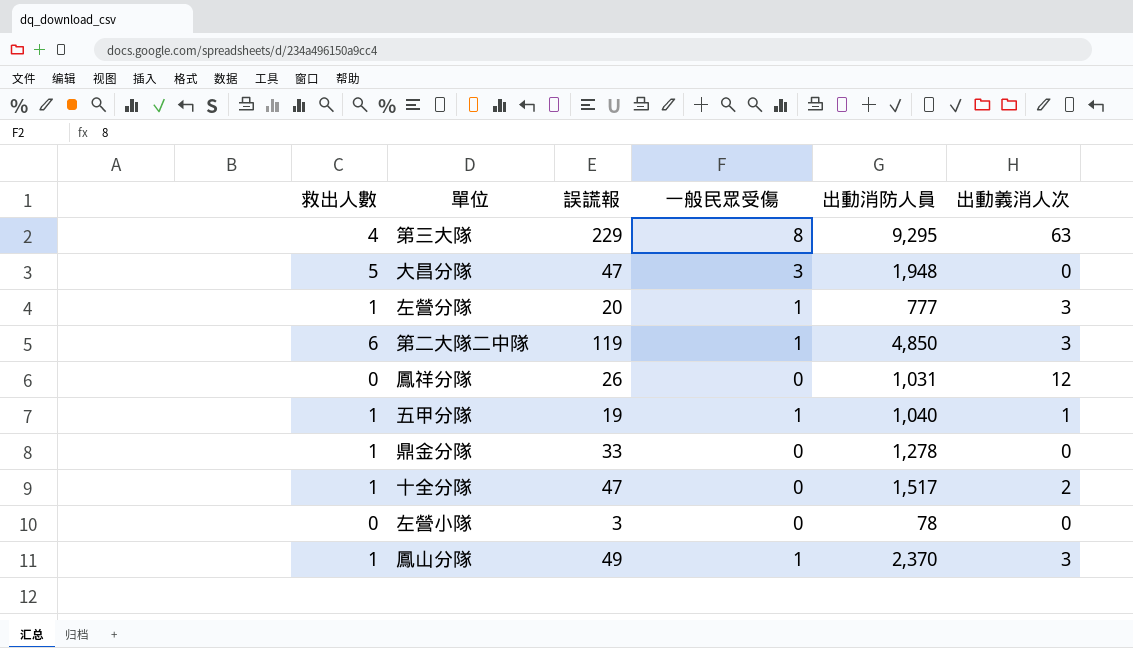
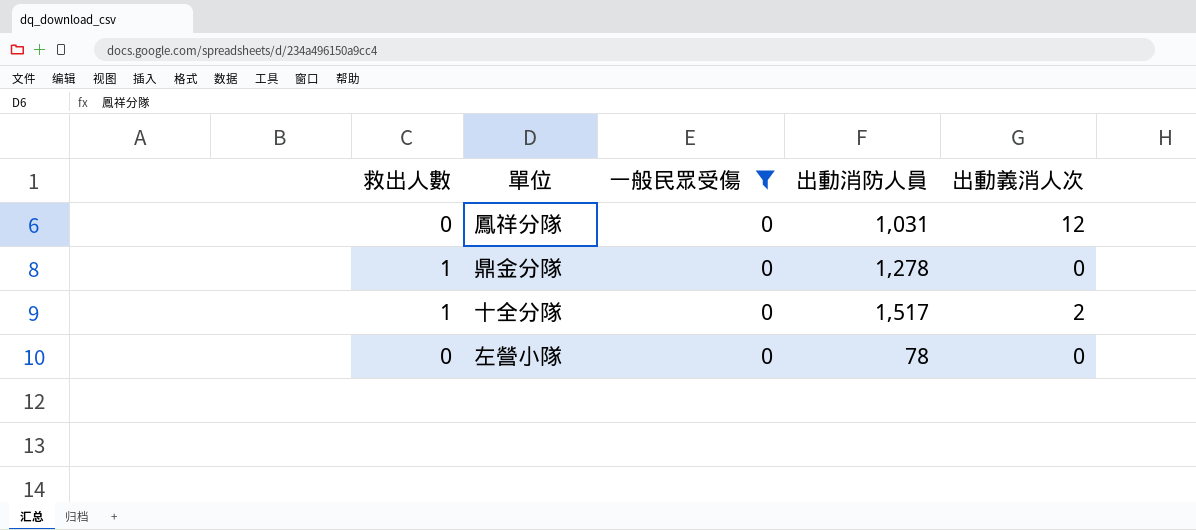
filter: none -> 一般民眾受傷 = 0
column 誤謊報 | position: 3 -> none

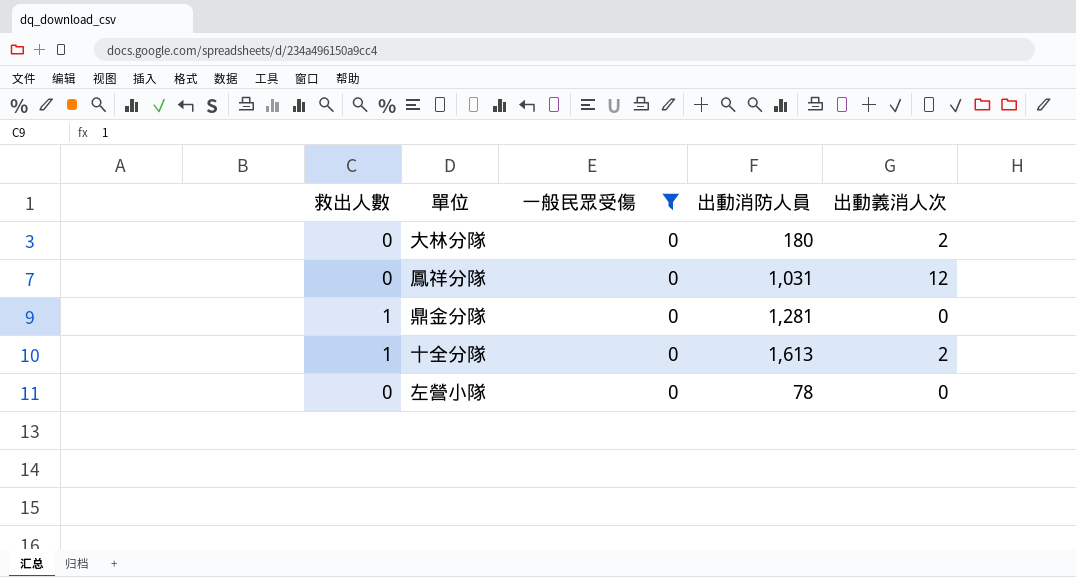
row 大林分隊: none -> 0 | 0 | 180 | 2
鼎金分隊 | 出動消防人員: 1,278 -> 1,281
十全分隊 | 出動消防人員: 1,517 -> 1,613

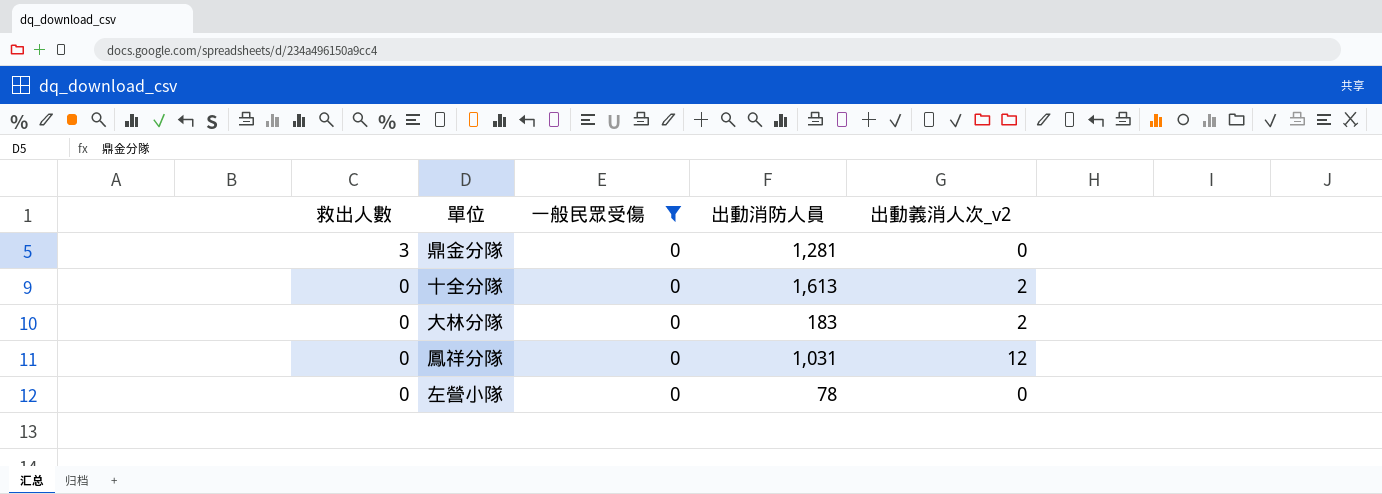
row order: none -> 救出人數 descending
column name: 出動義消人次 -> 出動義消人次_v2
鼎金分隊 | 救出人數: 1 -> 3
十全分隊 | 救出人數: 1 -> 0
大林分隊 | 出動消防人員: 180 -> 183

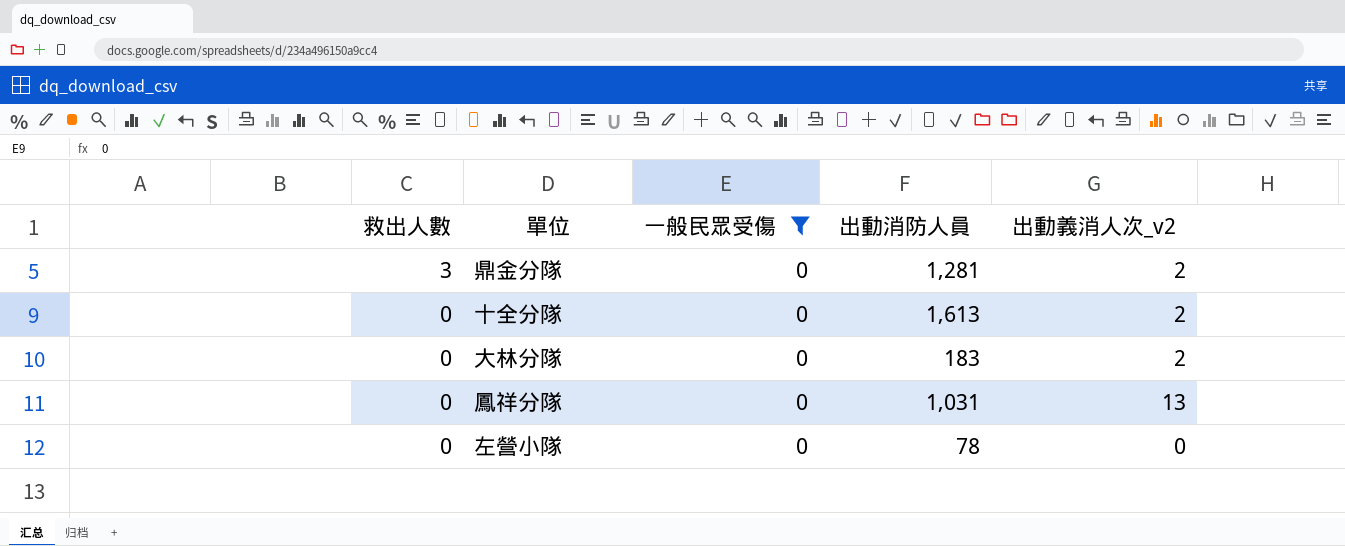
鼎金分隊 | 出動義消人次_v2: 0 -> 2
鳳祥分隊 | 出動義消人次_v2: 12 -> 13

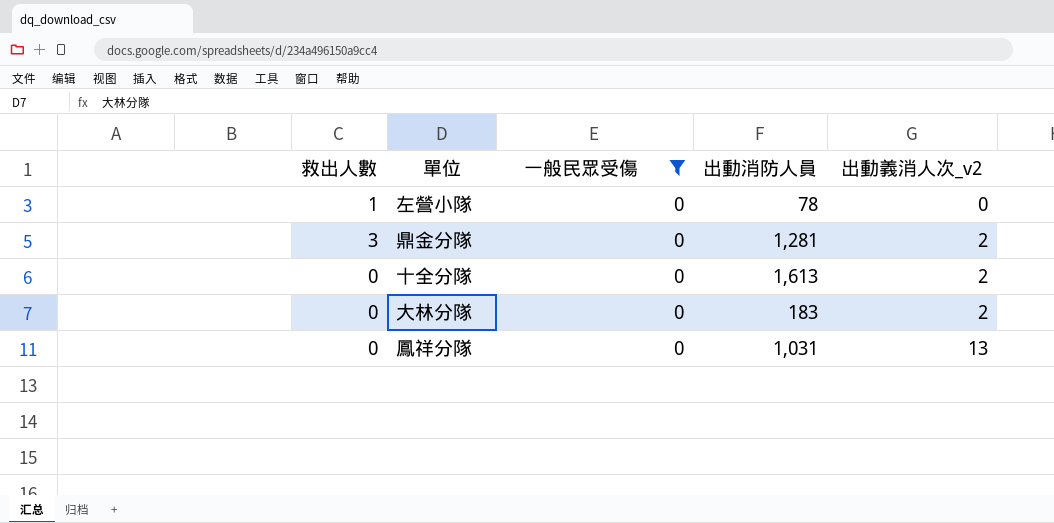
row order: 救出人數 descending -> 出動義消人次_v2 ascending
左營小隊 | 救出人數: 0 -> 1

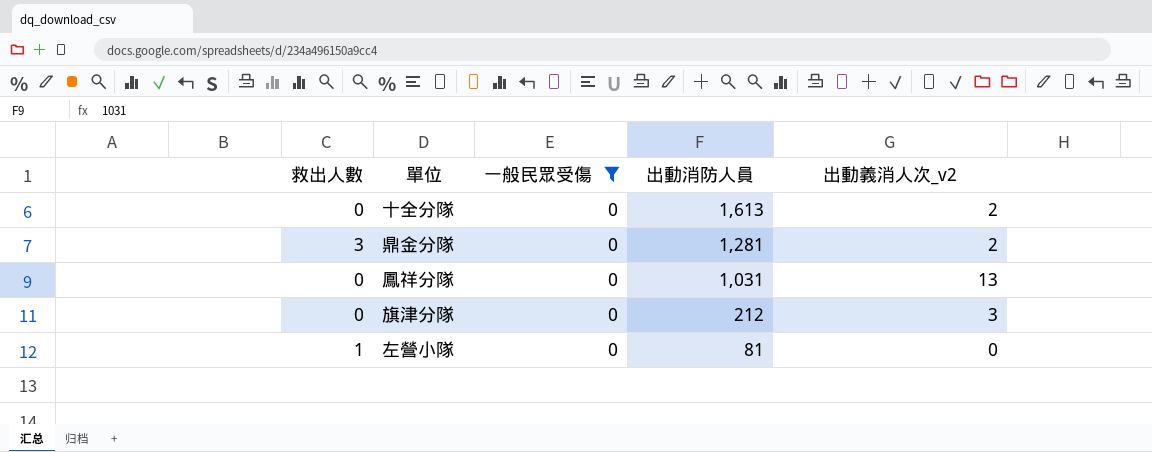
row order: 出動義消人次_v2 ascending -> 出動消防人員 descending
row 大林分隊: 0 | 0 | 183 | 2 -> none
row 旗津分隊: none -> 0 | 0 | 212 | 3
左營小隊 | 出動消防人員: 78 -> 81

